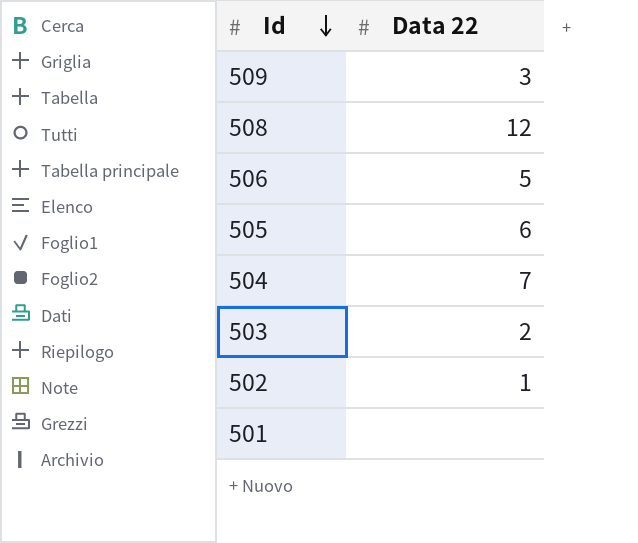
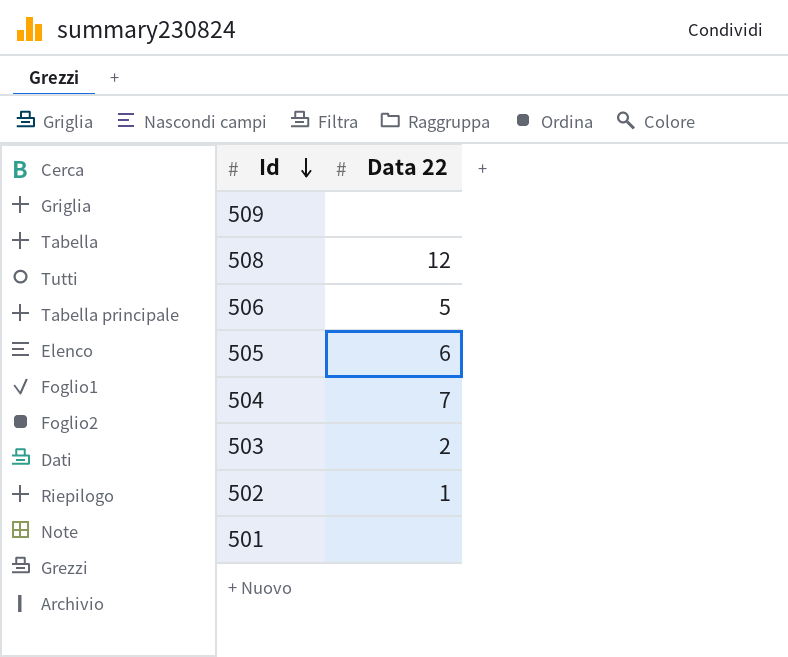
509 | Data 22: 3 -> none

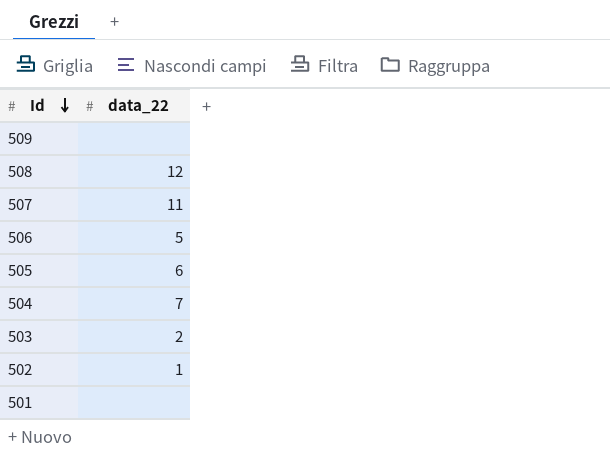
column name: Data 22 -> data_22
row 507: none -> 11

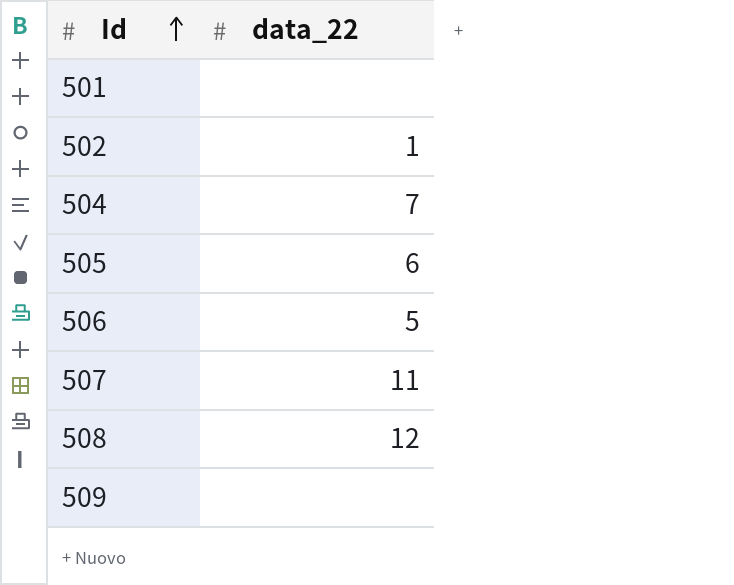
row order: Id descending -> Id ascending
row 503: 2 -> none

